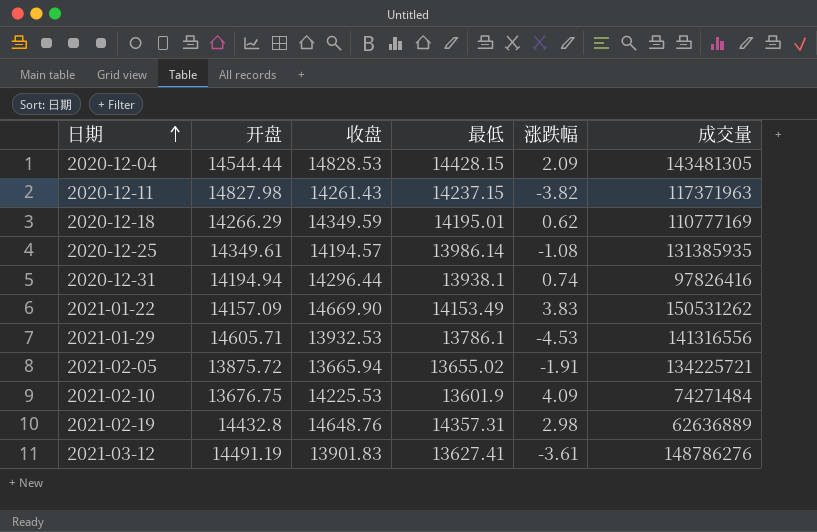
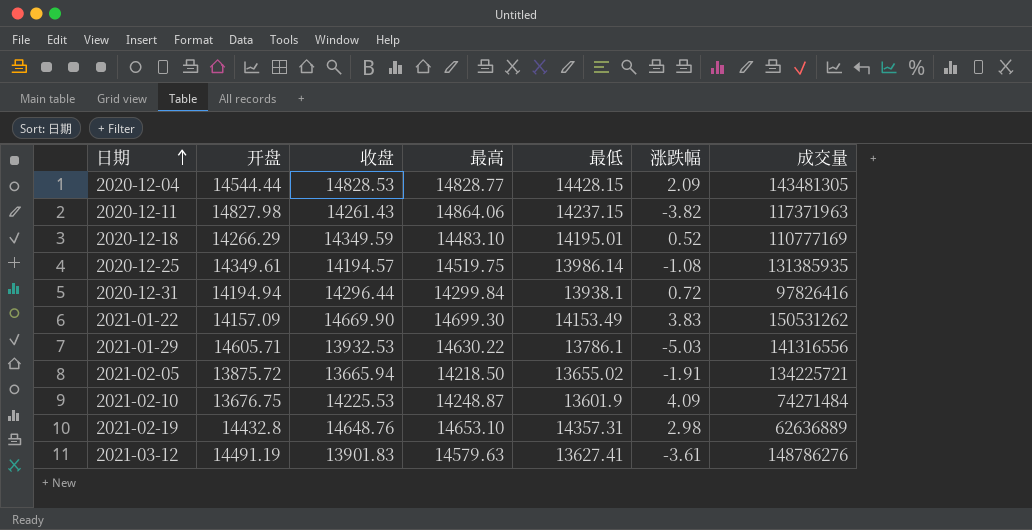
column 最高 | position: none -> 4
2020-12-18 | 涨跌幅: 0.62 -> 0.52
2020-12-31 | 涨跌幅: 0.74 -> 0.72
2021-01-29 | 涨跌幅: -4.53 -> -5.03

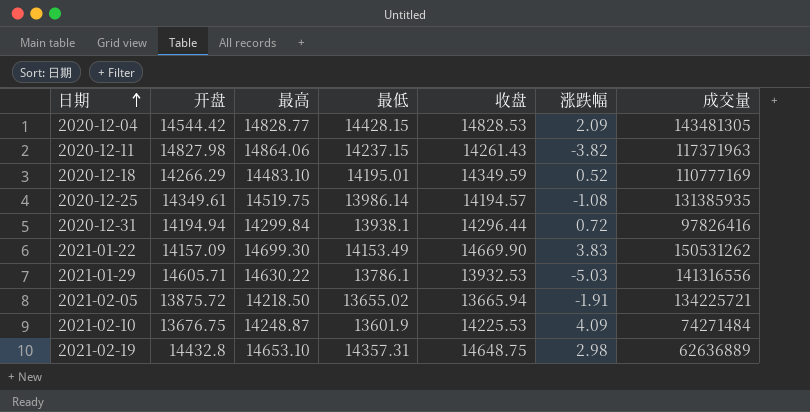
column 收盘 | position: 3 -> 5
row 2021-03-12: 14491.19 | 13901.83 | 14579.63 | 13627.41 | -3.61 | 148786276 -> none
2020-12-04 | 开盘: 14544.44 -> 14544.42
2021-02-19 | 收盘: 14648.76 -> 14648.75

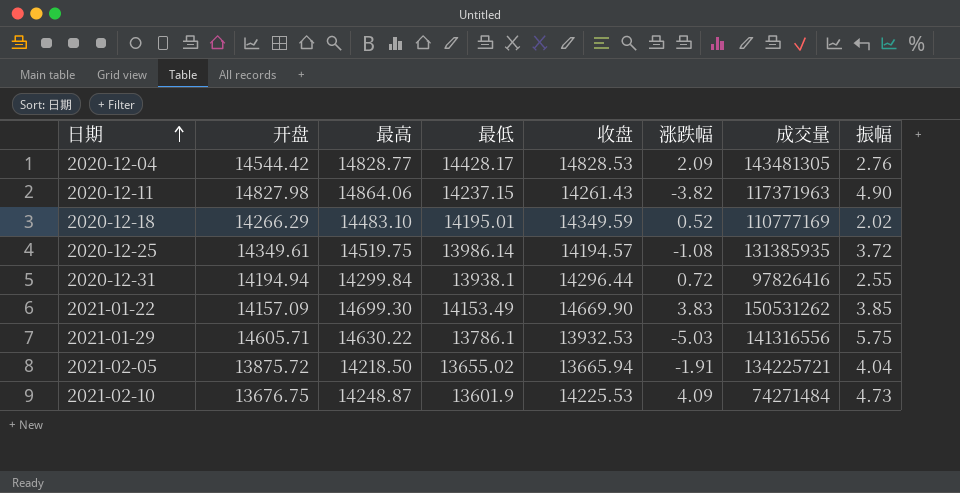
column 振幅 | position: none -> 8
row 2021-02-19: 14432.8 | 14653.10 | 14357.31 | 14648.75 | 2.98 | 62636889 -> none
2020-12-04 | 最低: 14428.15 -> 14428.17

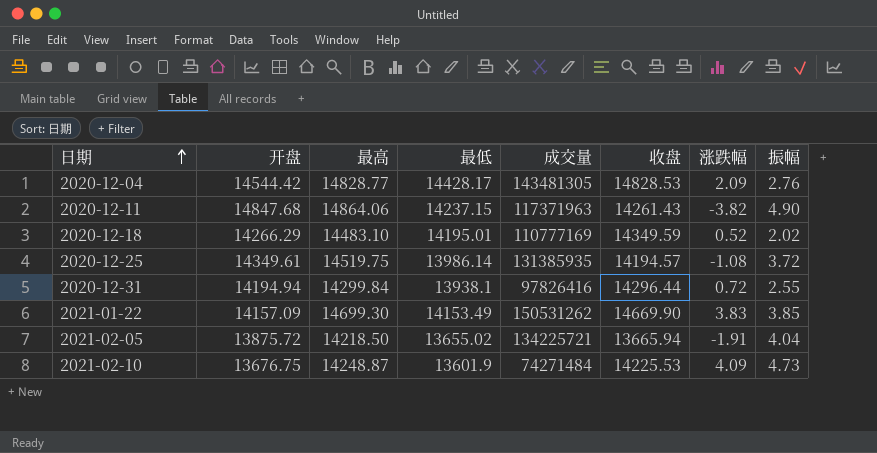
column 成交量 | position: 7 -> 5
row 2021-01-29: 14605.71 | 14630.22 | 13786.1 | 13932.53 | -5.03 | 141316556 | 5.75 -> none
2020-12-11 | 开盘: 14827.98 -> 14847.68

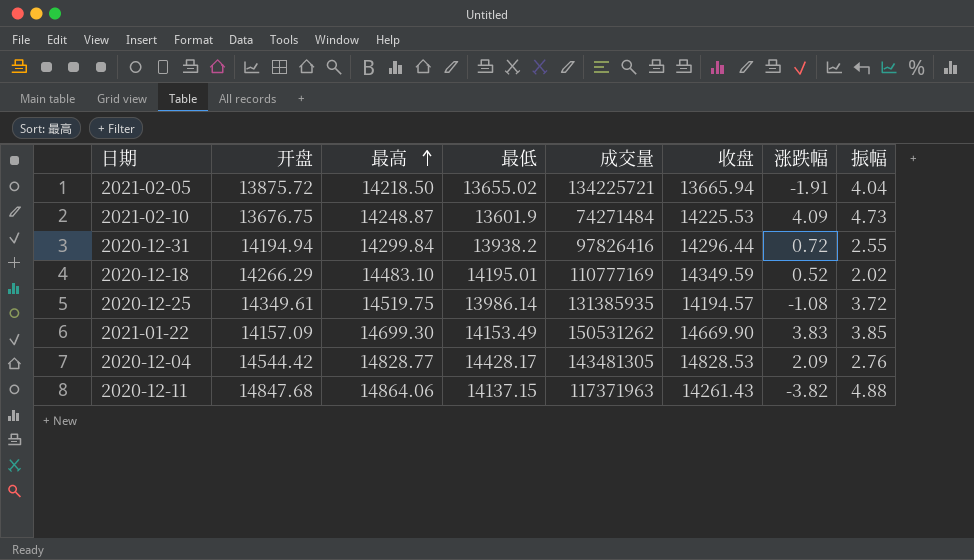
row order: 日期 ascending -> 最高 ascending
2020-12-31 | 最低: 13938.1 -> 13938.2
2020-12-11 | 最低: 14237.15 -> 14137.15
2020-12-11 | 振幅: 4.90 -> 4.88

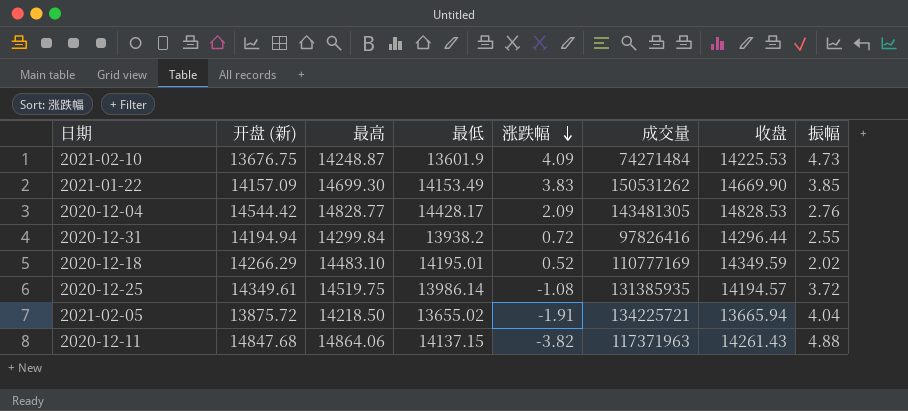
row order: 最高 ascending -> 涨跌幅 descending
column name: 开盘 -> 开盘 (新)
column 涨跌幅 | position: 7 -> 5

